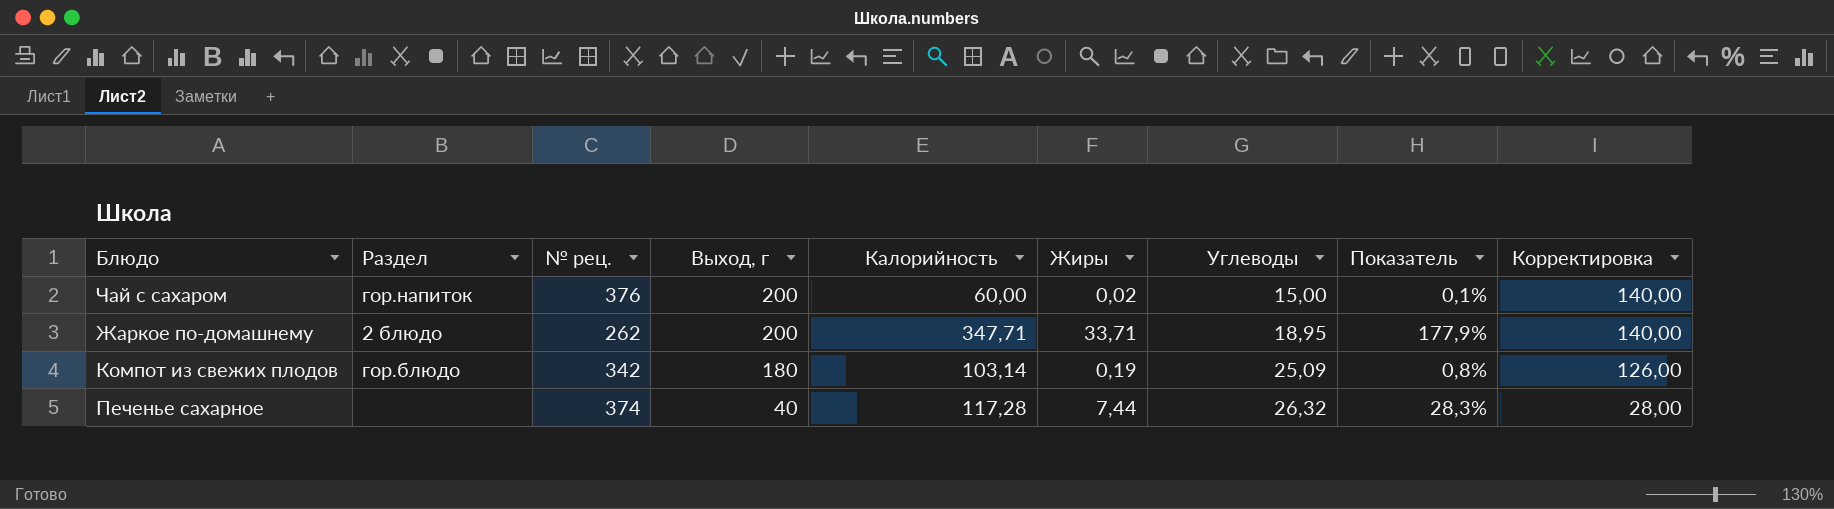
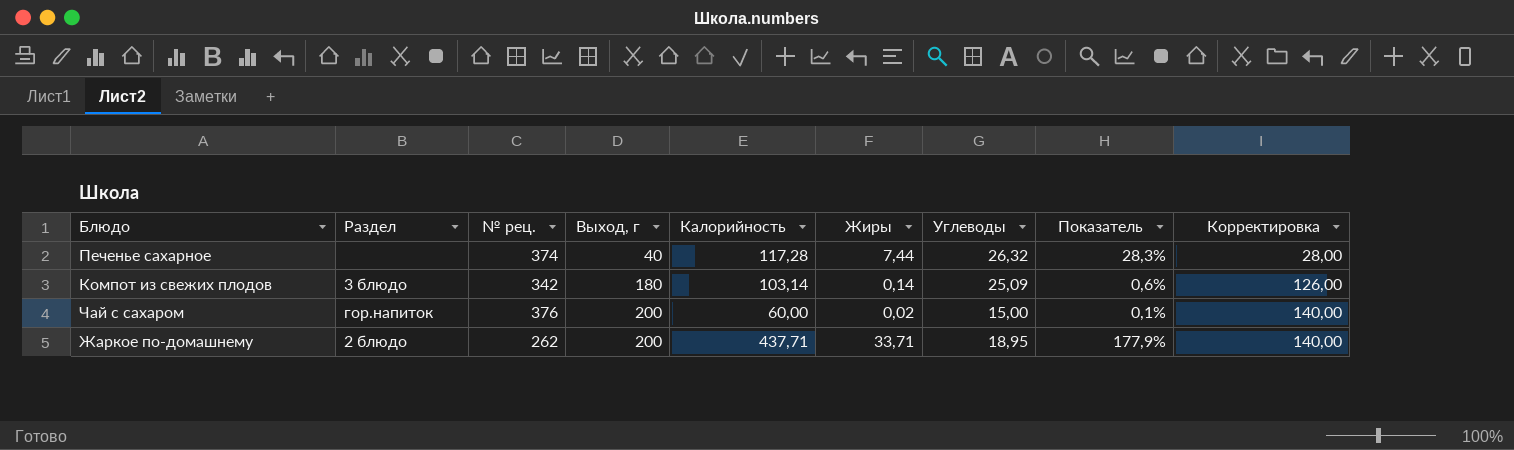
row order: Выход, г descending -> Выход, г ascending
Компот из свежих плодов | Раздел: гор.блюдо -> 3 блюдо
Компот из свежих плодов | Жиры: 0,19 -> 0,14
Компот из свежих плодов | Показатель: 0,8% -> 0,6%
Жаркое по-домашнему | Калорийность: 347,71 -> 437,71

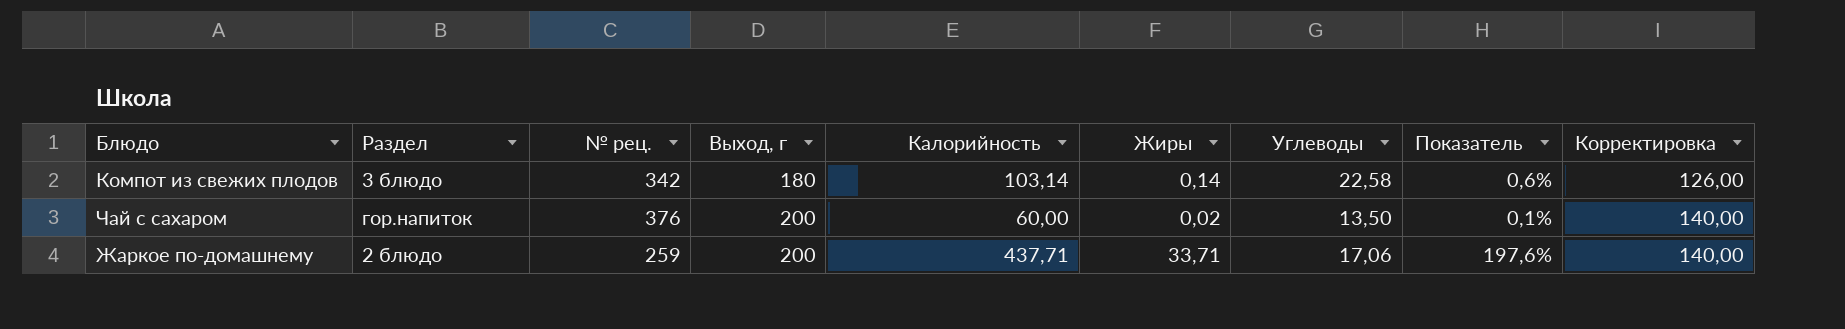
row Печенье сахарное: none | 374 | 40 | 117,28 | 7,44 | 26,32 | 28,3% | 28,00 -> none
Компот из свежих плодов | Углеводы: 25,09 -> 22,58
Чай с сахаром | Углеводы: 15,00 -> 13,50
Жаркое по-домашнему | № рец.: 262 -> 259
Жаркое по-домашнему | Углеводы: 18,95 -> 17,06
Жаркое по-домашнему | Показатель: 177,9% -> 197,6%

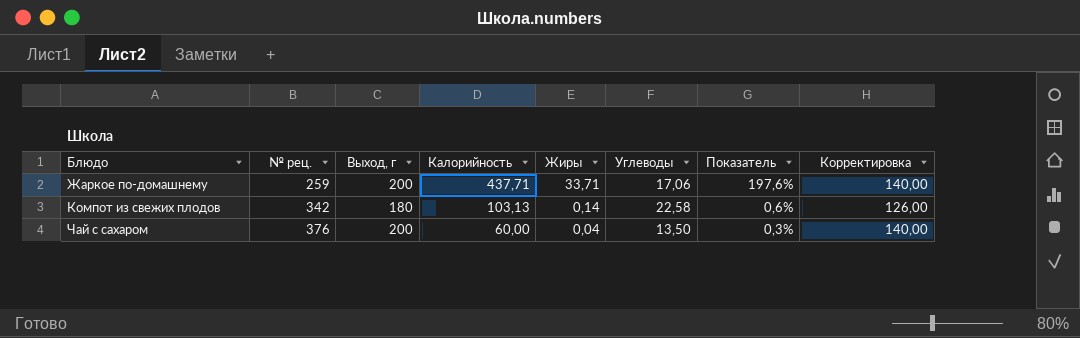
row order: Выход, г ascending -> Блюдо ascending
column Раздел | position: 2 -> none
Компот из свежих плодов | Калорийность: 103,14 -> 103,13
Чай с сахаром | Жиры: 0,02 -> 0,04
Чай с сахаром | Показатель: 0,1% -> 0,3%

